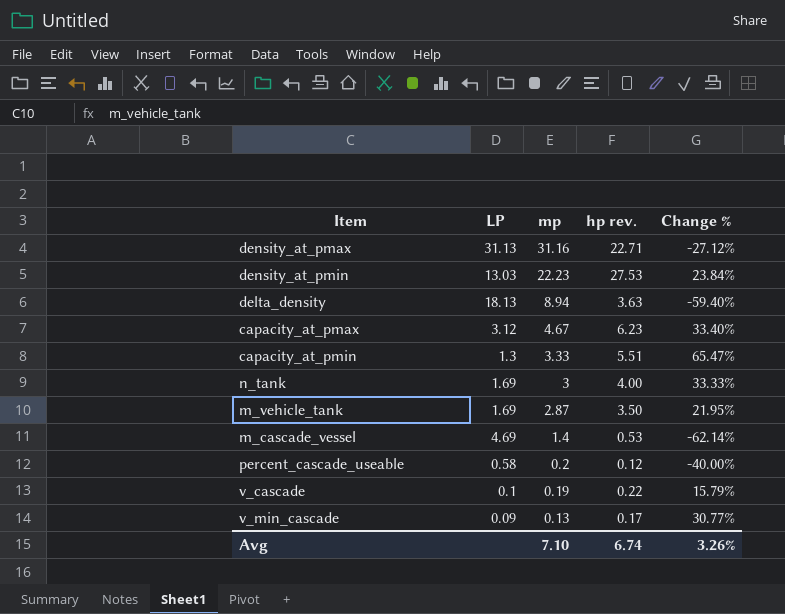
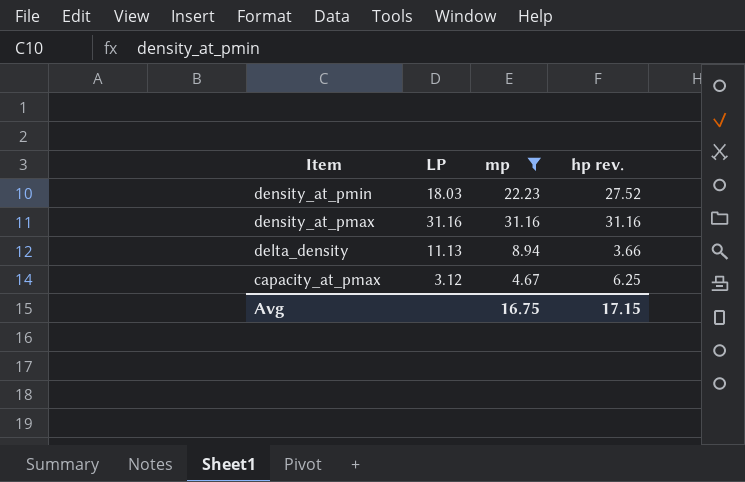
filter: none -> mp >= 4.67
row order: mp descending -> Item descending
column Change % | formula: ([hp rev.] - [mp]) / [mp] -> none
density_at_pmin | LP: 13.03 -> 18.03
density_at_pmin | hp rev.: 27.53 -> 27.52
density_at_pmax | LP: 31.13 -> 31.16
density_at_pmax | hp rev.: 22.71 -> 31.16
delta_density | LP: 18.13 -> 11.13
delta_density | hp rev.: 3.63 -> 3.66
capacity_at_pmax | hp rev.: 6.23 -> 6.25
Avg | mp: 7.10 -> 16.75
Avg | hp rev.: 6.74 -> 17.15

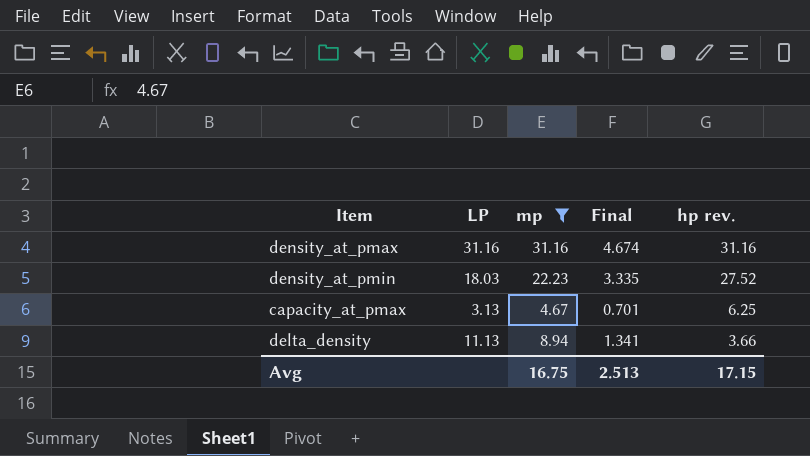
row order: Item descending -> hp rev. descending
column Final | formula: none -> [mp] * 0.15
capacity_at_pmax | LP: 3.12 -> 3.13

